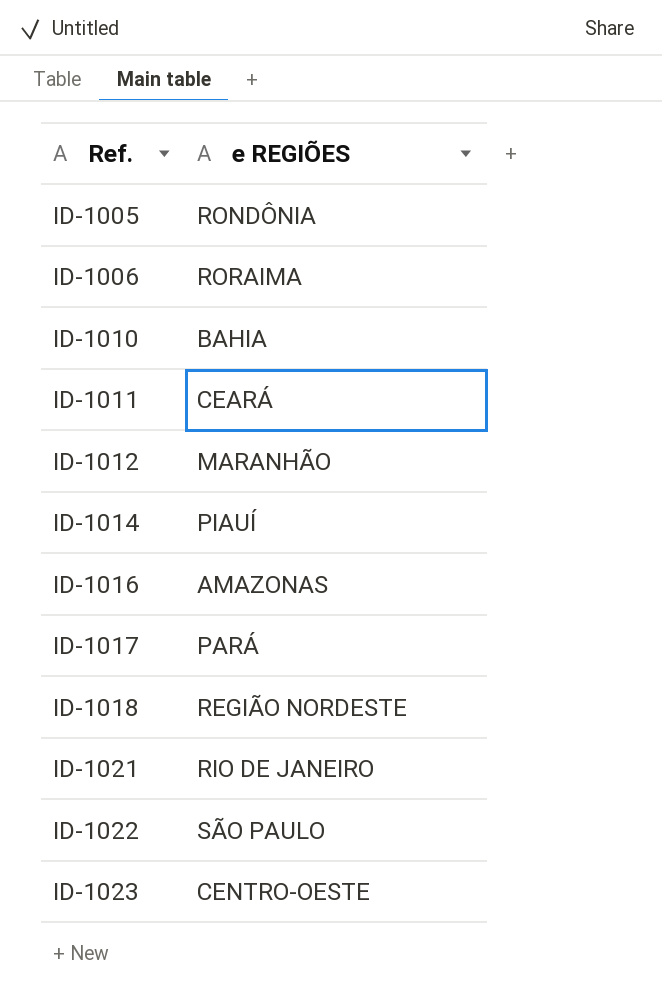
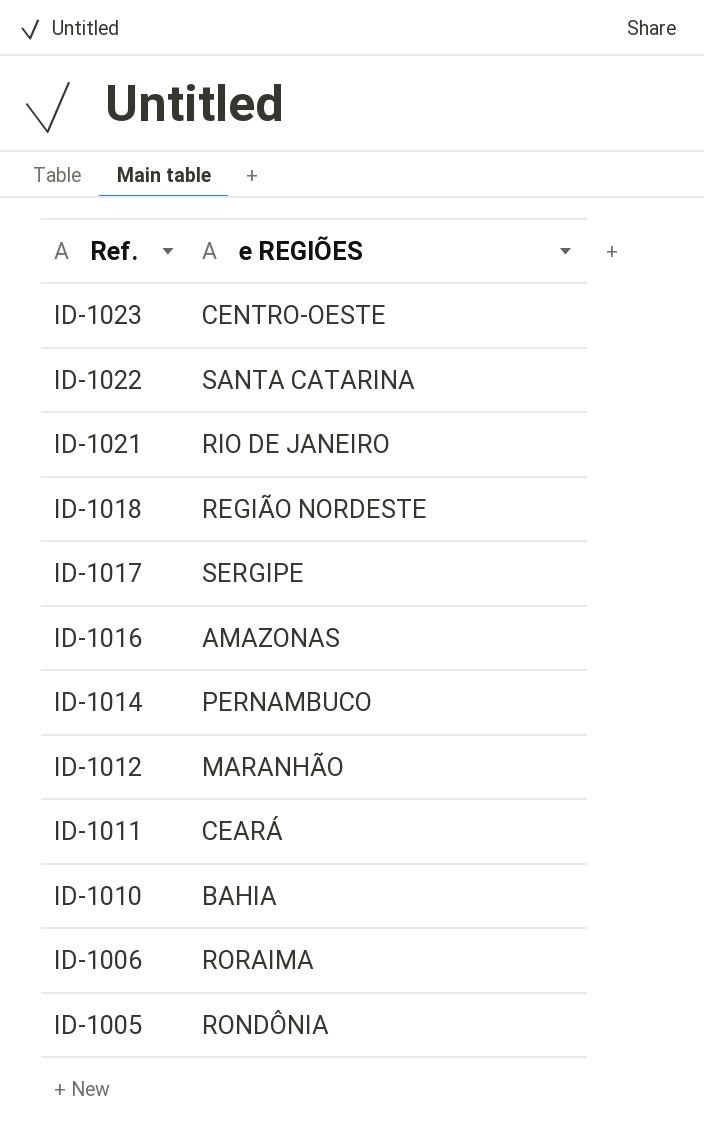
row order: Ref. ascending -> Ref. descending
ID-1022 | e REGIÕES: SÃO PAULO -> SANTA CATARINA
ID-1017 | e REGIÕES: PARÁ -> SERGIPE
ID-1014 | e REGIÕES: PIAUÍ -> PERNAMBUCO

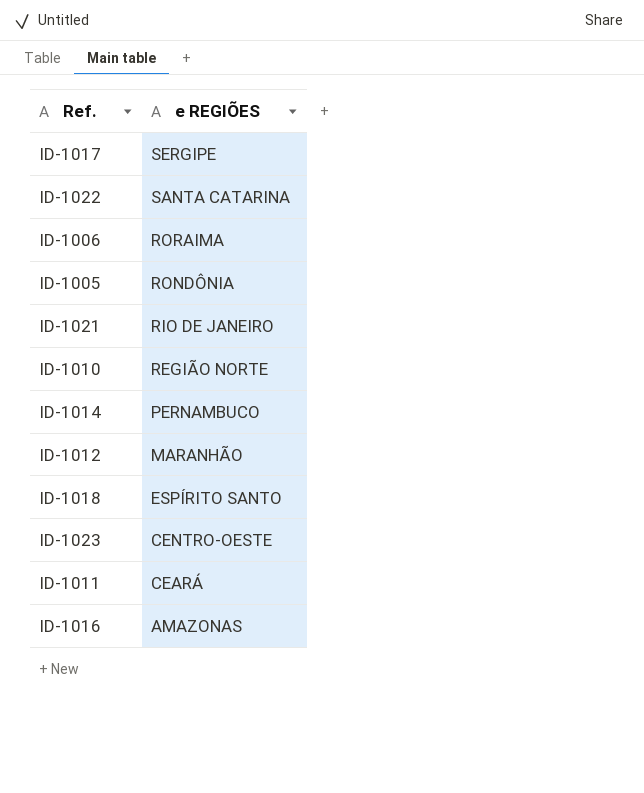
row order: Ref. descending -> e REGIÕES descending
ID-1010 | e REGIÕES: BAHIA -> REGIÃO NORTE
ID-1018 | e REGIÕES: REGIÃO NORDESTE -> ESPÍRITO SANTO

